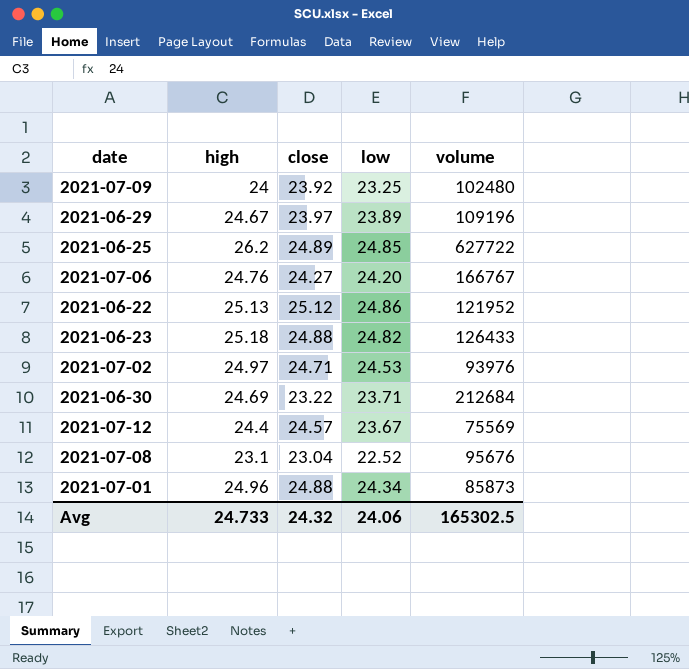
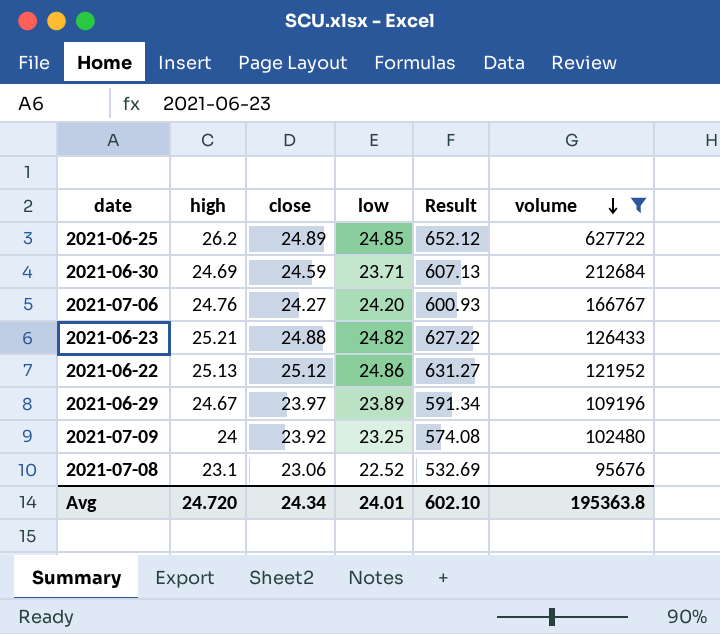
filter: none -> volume >= 95676
row order: none -> volume descending
column Result | formula: none -> [high] * [close]
2021-06-30 | close: 23.22 -> 24.59
2021-06-23 | high: 25.18 -> 25.21
2021-07-08 | close: 23.04 -> 23.06
Avg | high: 24.733 -> 24.720
Avg | close: 24.32 -> 24.34
Avg | low: 24.06 -> 24.01
Avg | volume: 165302.5 -> 195363.8

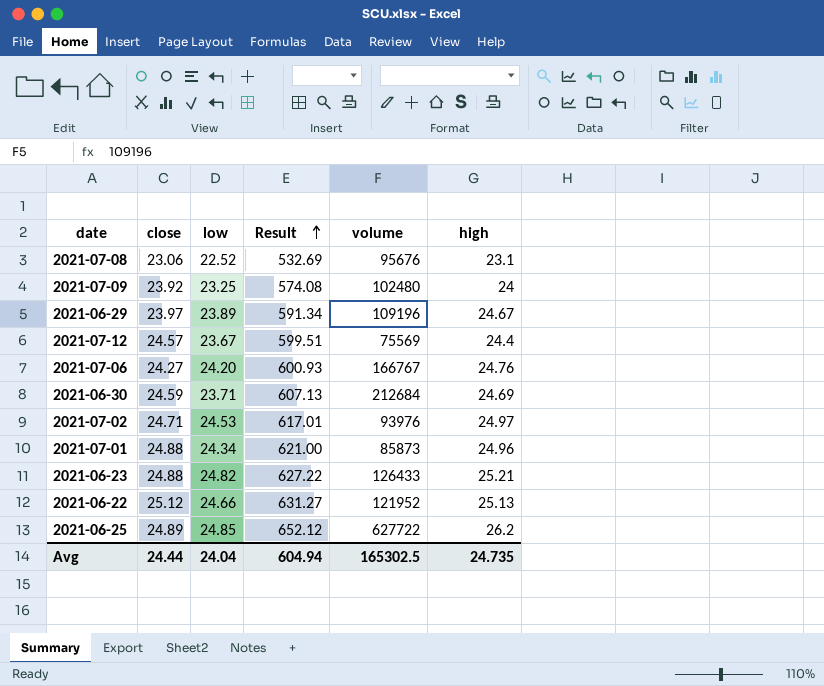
filter: volume >= 95676 -> none
row order: volume descending -> Result ascending
column high | position: 2 -> 6
2021-06-22 | low: 24.86 -> 24.66
Avg | close: 24.34 -> 24.44
Avg | low: 24.01 -> 24.04
Avg | Result: 602.10 -> 604.94
Avg | volume: 195363.8 -> 165302.5
Avg | high: 24.720 -> 24.735

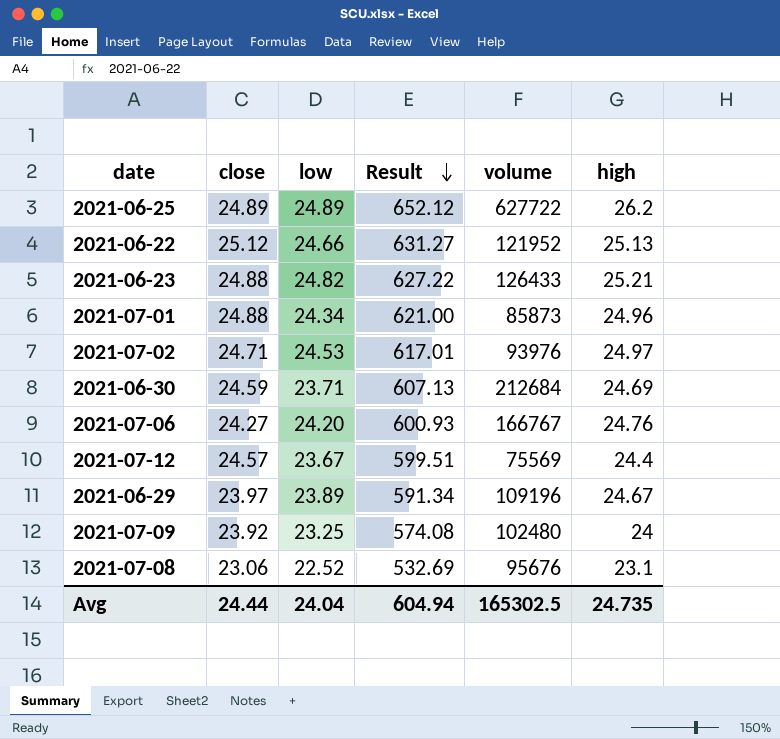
row order: Result ascending -> Result descending
2021-06-25 | low: 24.85 -> 24.89

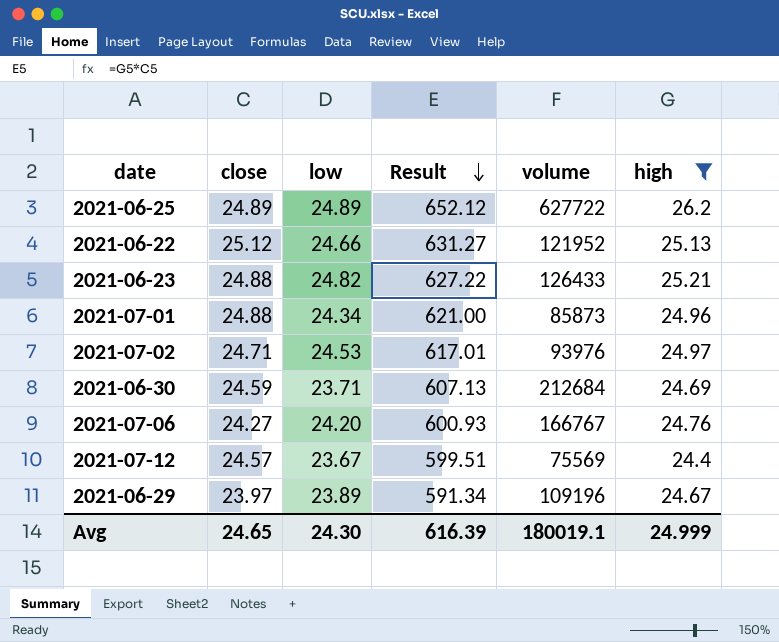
filter: none -> high >= 24.4
Avg | close: 24.44 -> 24.65
Avg | low: 24.04 -> 24.30
Avg | Result: 604.94 -> 616.39
Avg | volume: 165302.5 -> 180019.1
Avg | high: 24.735 -> 24.999

